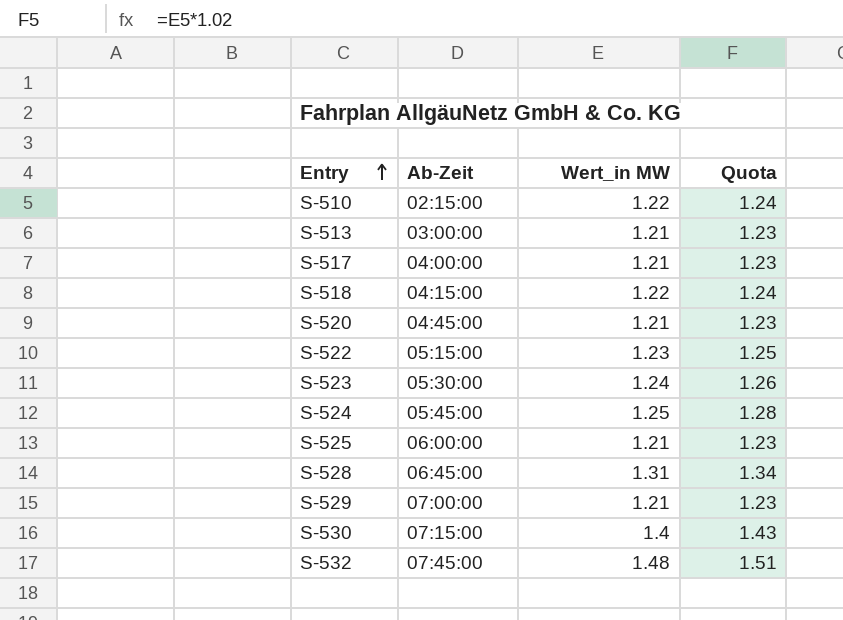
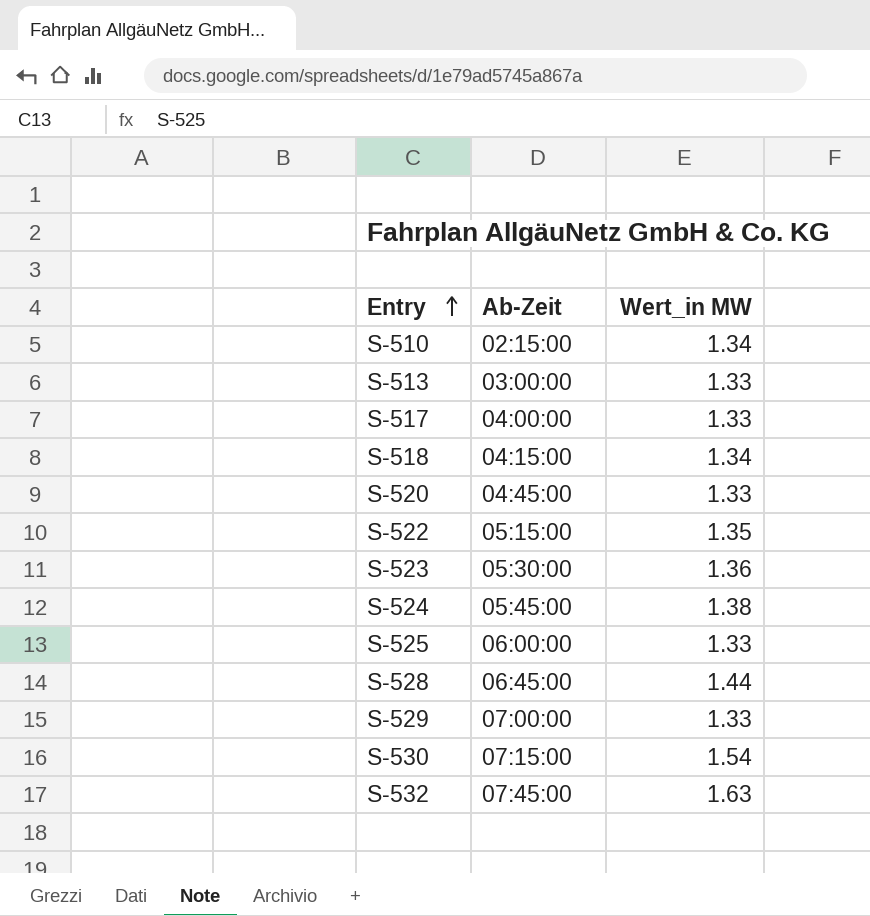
column Quota | formula: [Wert_in MW] * 1.02 -> none
S-510 | Wert_in MW: 1.22 -> 1.34
S-513 | Wert_in MW: 1.21 -> 1.33
S-517 | Wert_in MW: 1.21 -> 1.33
S-518 | Wert_in MW: 1.22 -> 1.34
S-520 | Wert_in MW: 1.21 -> 1.33
S-522 | Wert_in MW: 1.23 -> 1.35
S-523 | Wert_in MW: 1.24 -> 1.36
S-524 | Wert_in MW: 1.25 -> 1.38
S-525 | Wert_in MW: 1.21 -> 1.33
S-528 | Wert_in MW: 1.31 -> 1.44
S-529 | Wert_in MW: 1.21 -> 1.33
S-530 | Wert_in MW: 1.4 -> 1.54
S-532 | Wert_in MW: 1.48 -> 1.63

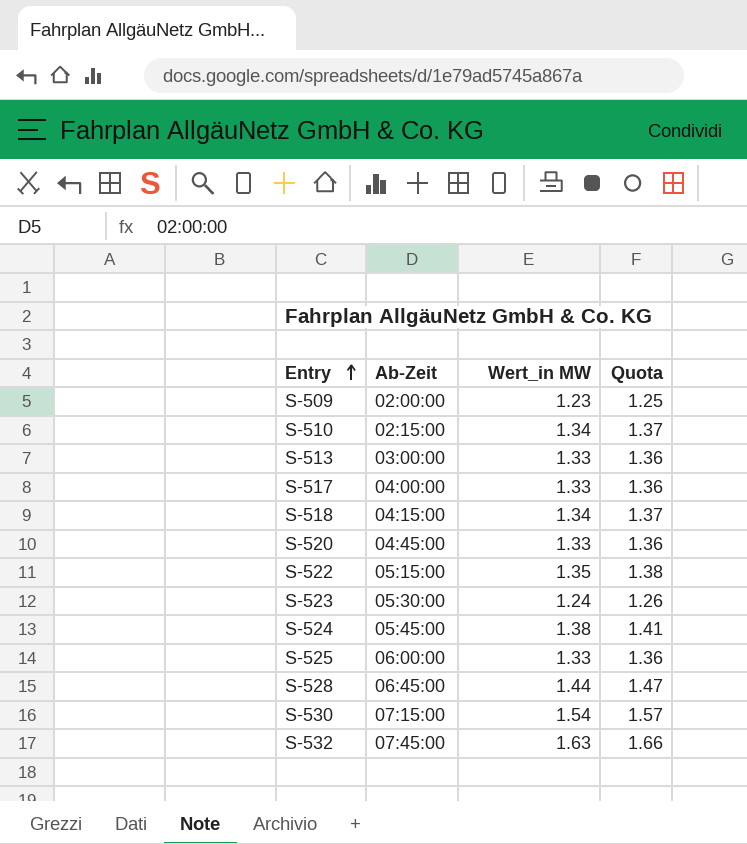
column Quota | formula: none -> [Wert_in MW] * 1.02
row S-529: 07:00:00 | 1.33 -> none
row S-509: none -> 02:00:00 | 1.23 | 1.25
S-523 | Wert_in MW: 1.36 -> 1.24

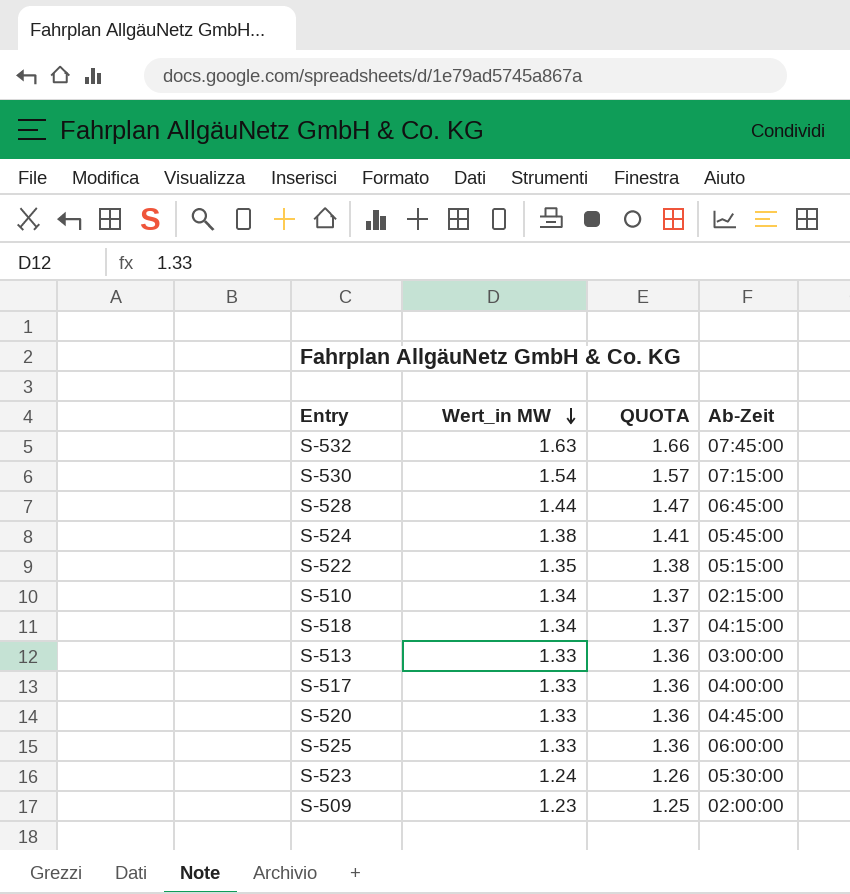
row order: Entry ascending -> Wert_in MW descending
column name: Quota -> QUOTA
column Ab-Zeit | position: 2 -> 4

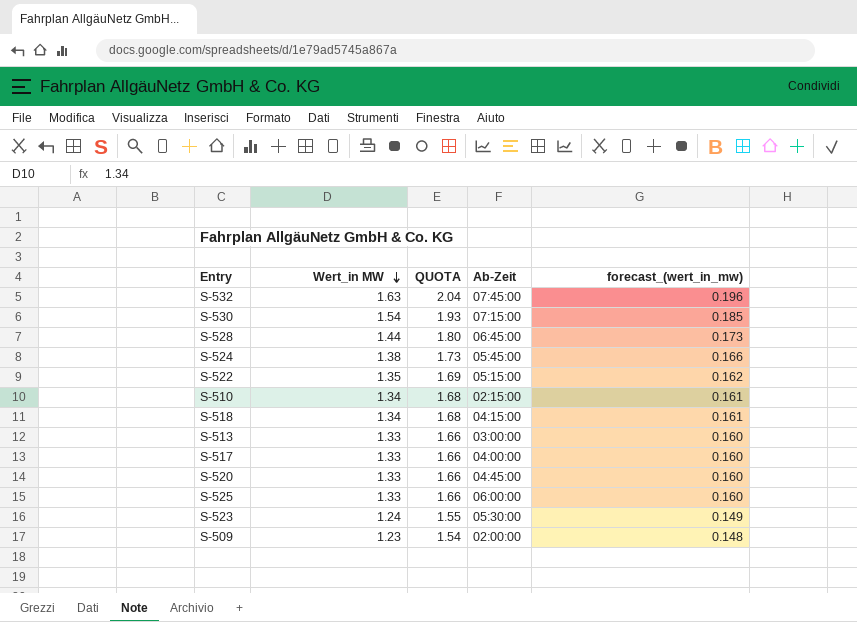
column QUOTA | formula: [Wert_in MW] * 1.02 -> [Wert_in MW] * 1.25
column forecast_(wert_in_mw) | formula: none -> [Wert_in MW] * 0.12

